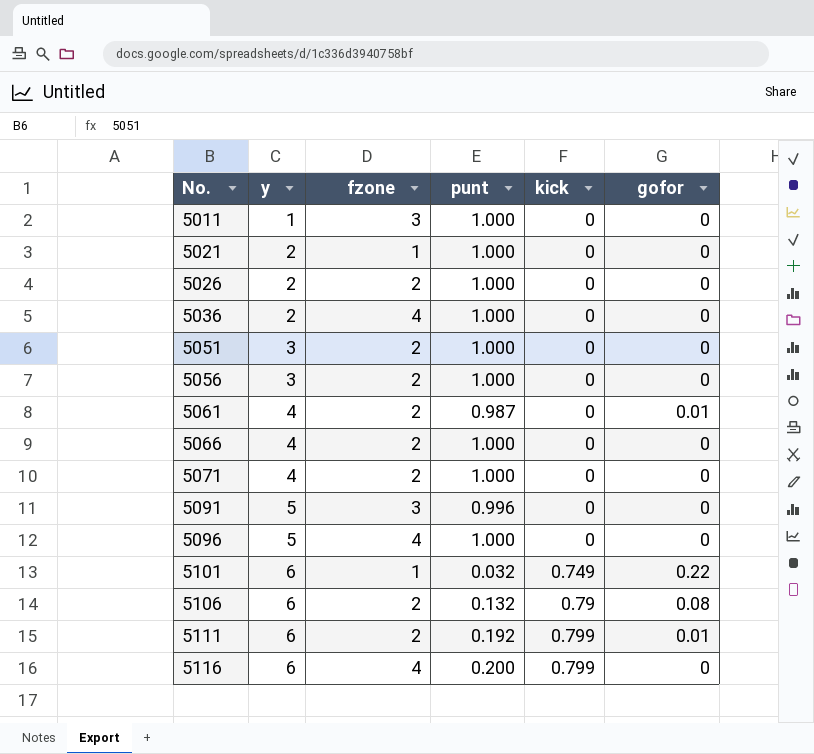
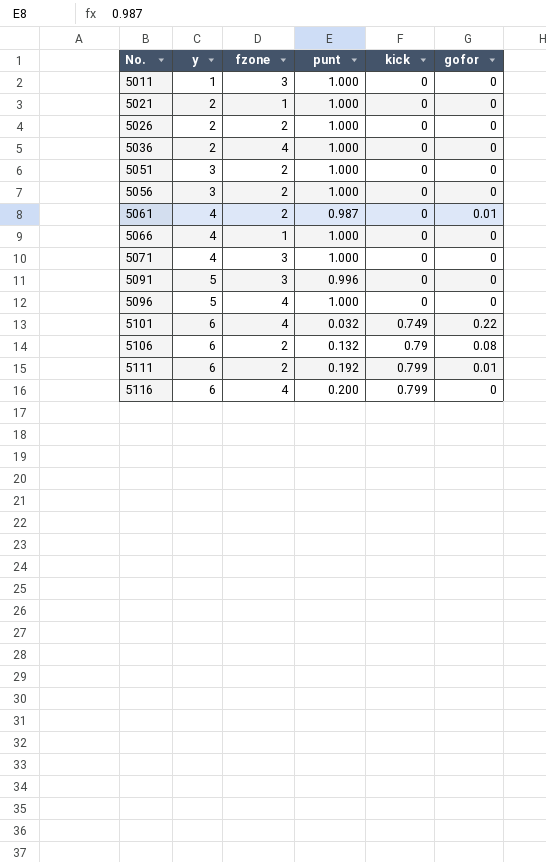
5066 | fzone: 2 -> 1
5071 | fzone: 2 -> 3
5101 | fzone: 1 -> 4

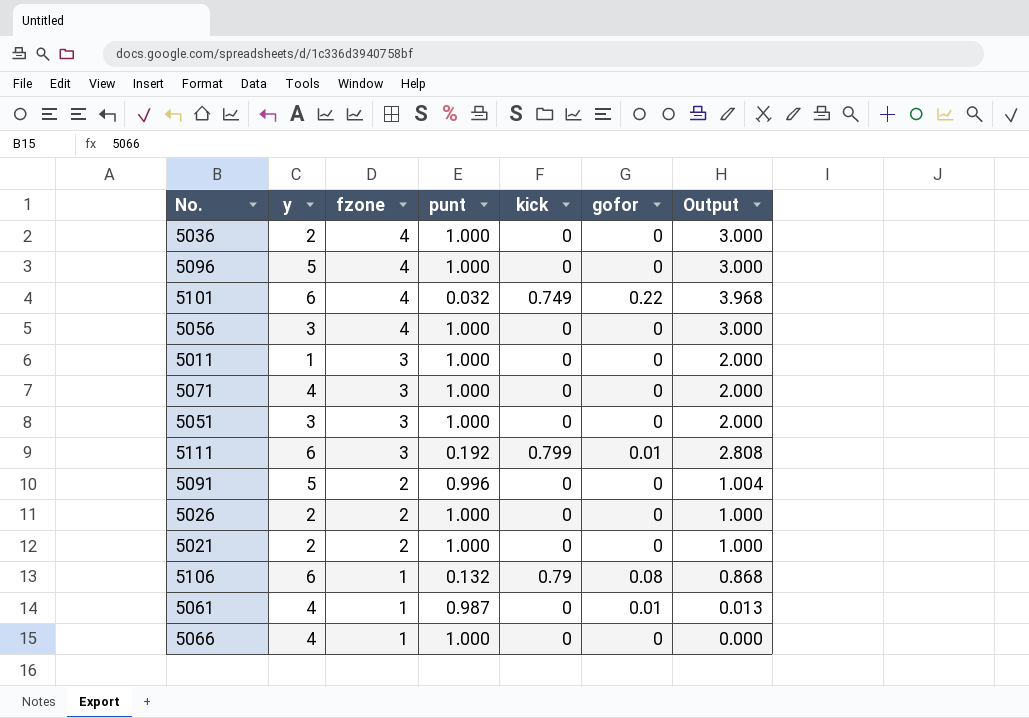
row order: No. ascending -> fzone descending
column Output | formula: none -> [fzone] - [punt]
row 5116: 6 | 4 | 0.200 | 0.799 | 0 -> none
5056 | fzone: 2 -> 4
5051 | fzone: 2 -> 3
5111 | fzone: 2 -> 3
5091 | fzone: 3 -> 2
5021 | fzone: 1 -> 2
5106 | fzone: 2 -> 1
5061 | fzone: 2 -> 1

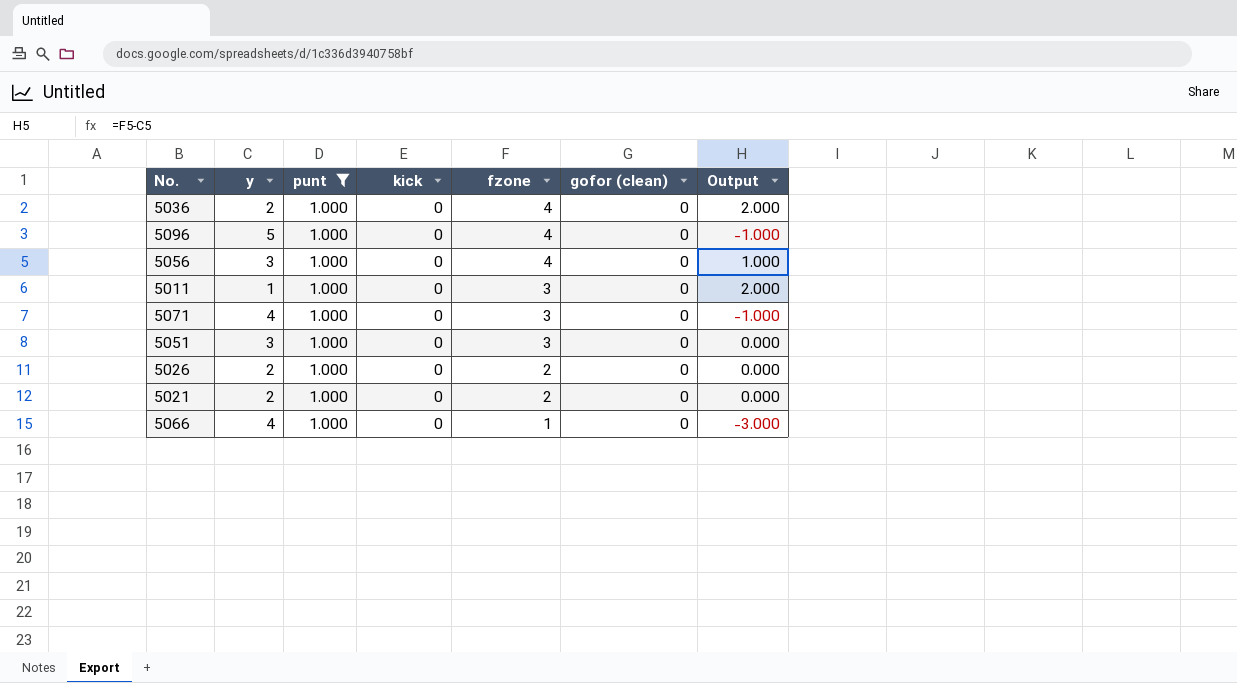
filter: none -> punt = 1.000
column fzone | position: 3 -> 5
column name: gofor -> gofor (clean)
column Output | formula: [fzone] - [punt] -> [fzone] - [y]

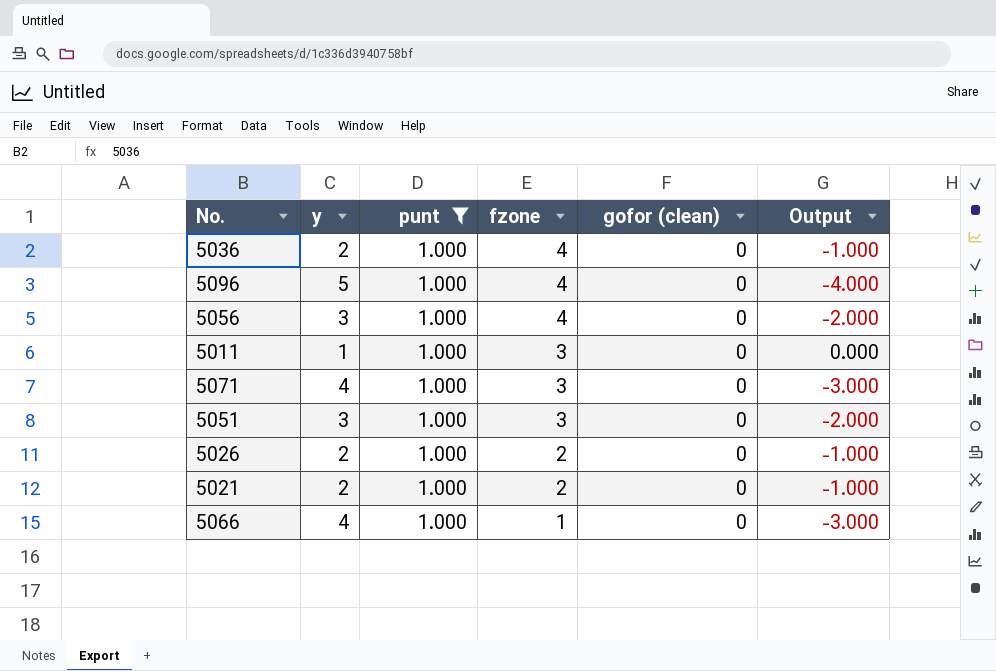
column kick | position: 4 -> none
column Output | formula: [fzone] - [y] -> [punt] - [y]

